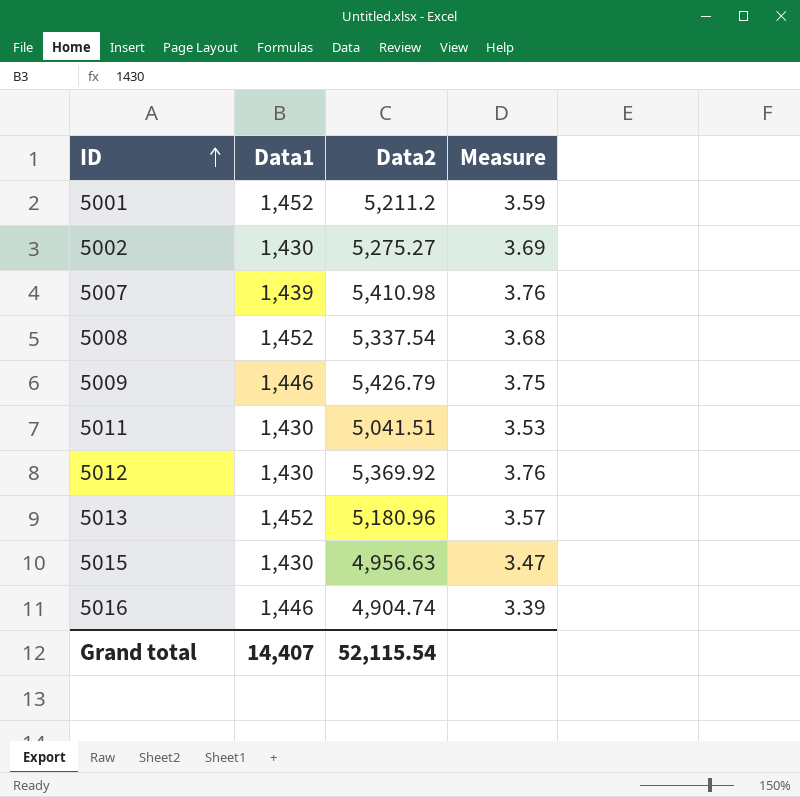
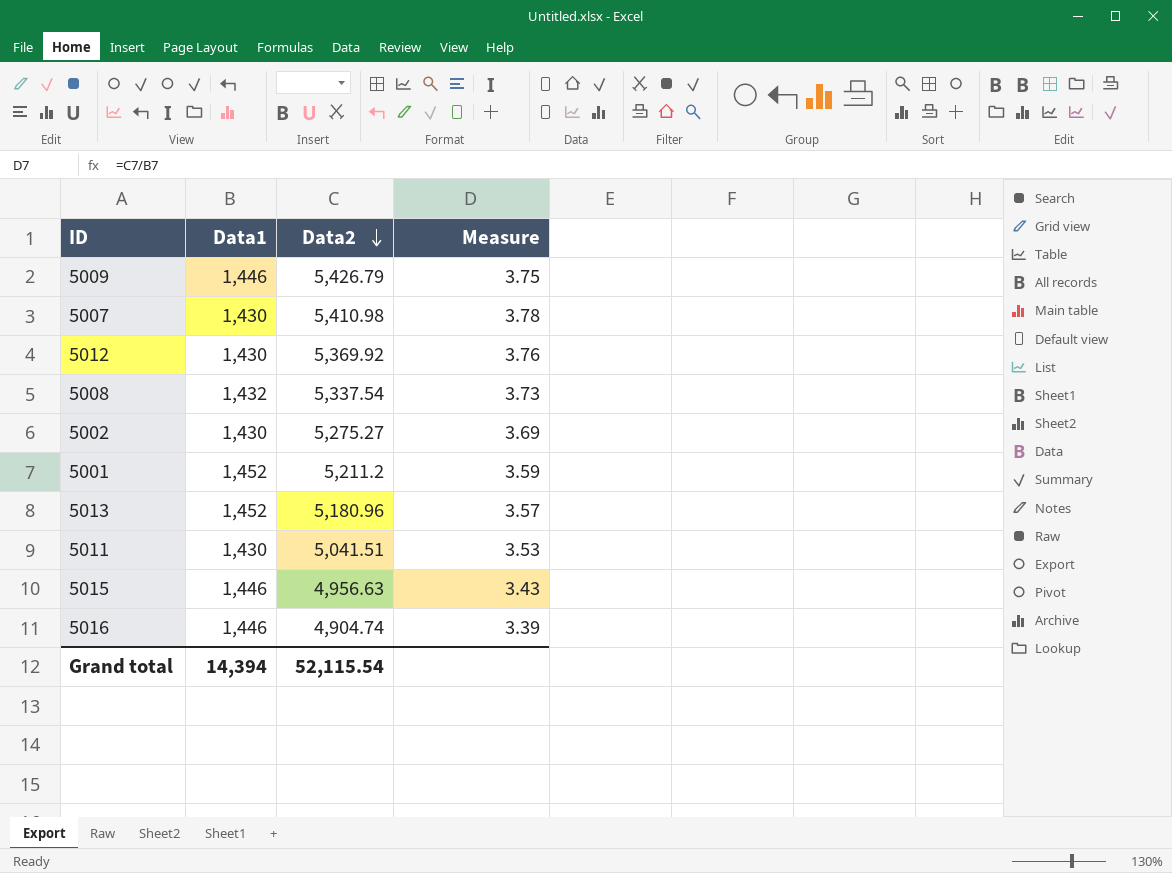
row order: ID ascending -> Data2 descending
5007 | Data1: 1,439 -> 1,430
5007 | Measure: 3.76 -> 3.78
5008 | Data1: 1,452 -> 1,432
5008 | Measure: 3.68 -> 3.73
5015 | Data1: 1,430 -> 1,446
5015 | Measure: 3.47 -> 3.43
Grand total | Data1: 14,407 -> 14,394

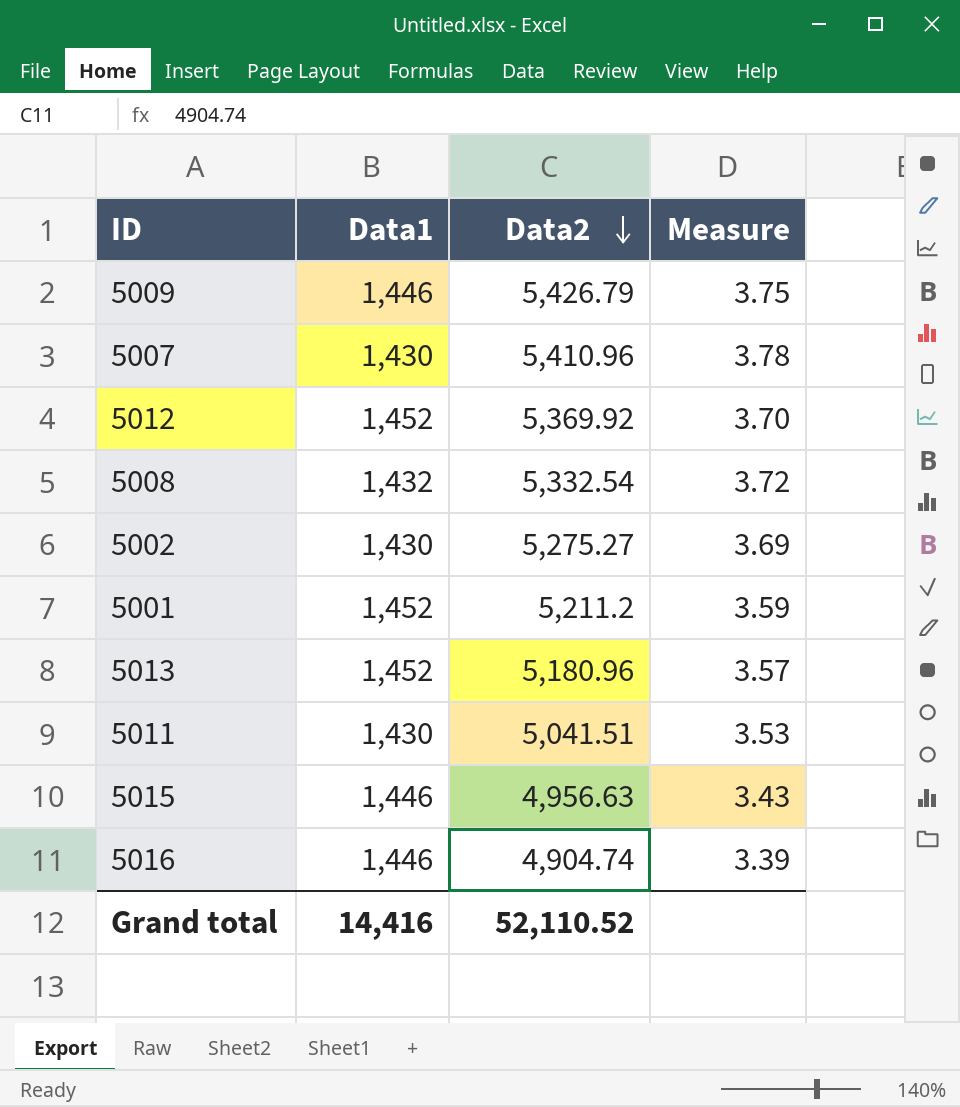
5007 | Data2: 5,410.98 -> 5,410.96
5012 | Data1: 1,430 -> 1,452
5012 | Measure: 3.76 -> 3.70
5008 | Data2: 5,337.54 -> 5,332.54
5008 | Measure: 3.73 -> 3.72
Grand total | Data1: 14,394 -> 14,416
Grand total | Data2: 52,115.54 -> 52,110.52

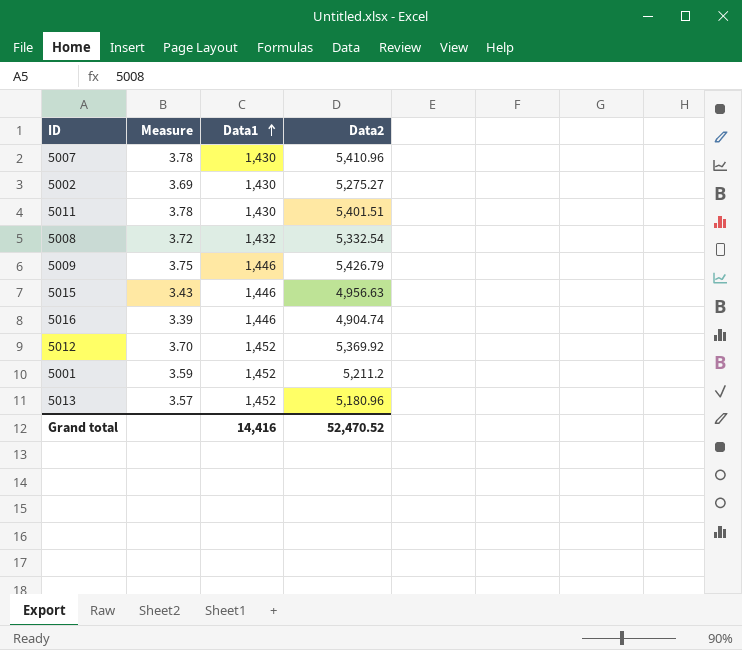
row order: Data2 descending -> Data1 ascending
column Measure | position: 4 -> 2
5011 | Measure: 3.53 -> 3.78
5011 | Data2: 5,041.51 -> 5,401.51
Grand total | Data2: 52,110.52 -> 52,470.52

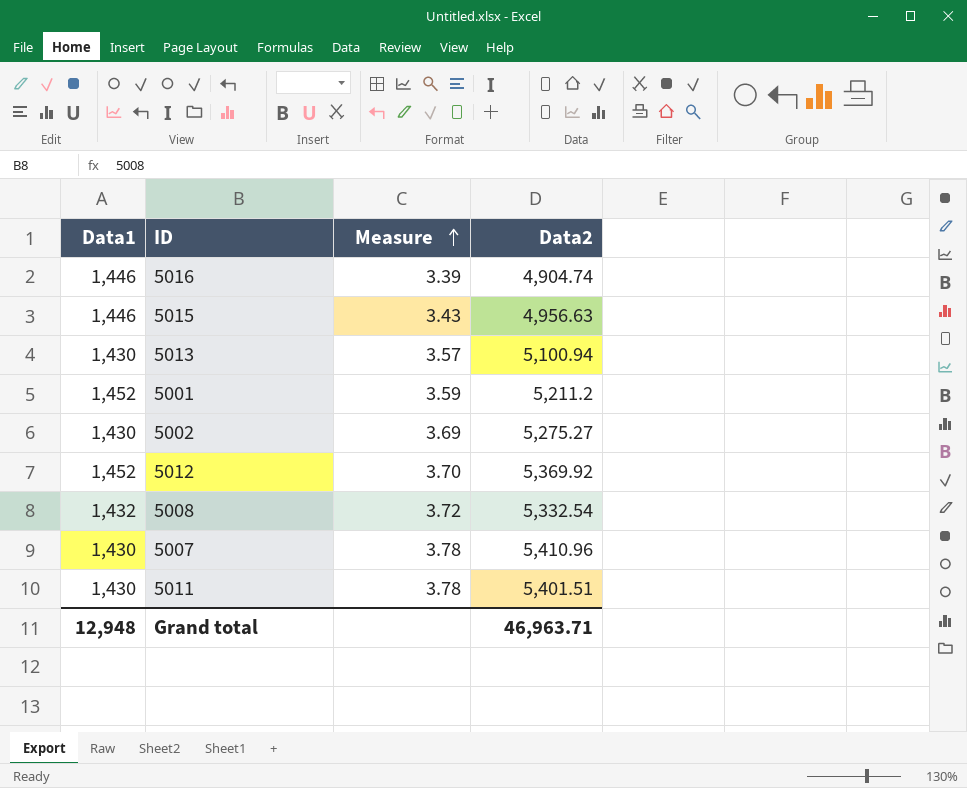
row order: Data1 ascending -> Measure ascending
column Data1 | position: 3 -> 1
row 5009: 3.75 | 1,446 | 5,426.79 -> none
5013 | Data1: 1,452 -> 1,430
5013 | Data2: 5,180.96 -> 5,100.94
Grand total | Data1: 14,416 -> 12,948
Grand total | Data2: 52,470.52 -> 46,963.71

